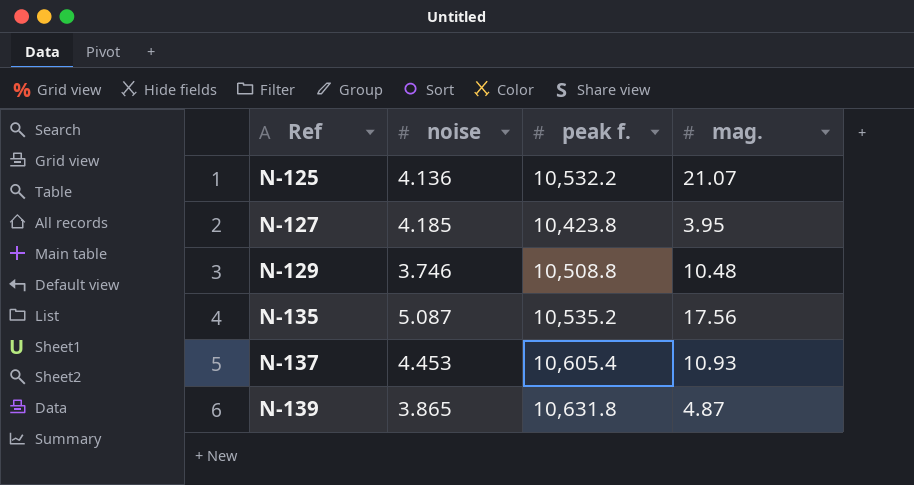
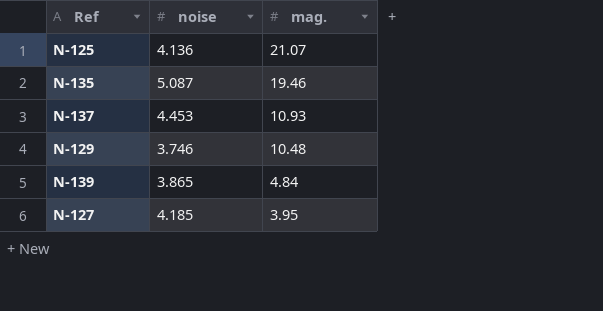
row order: Ref ascending -> mag. descending
column peak f. | position: 3 -> none
N-135 | mag.: 17.56 -> 19.46
N-139 | mag.: 4.87 -> 4.84

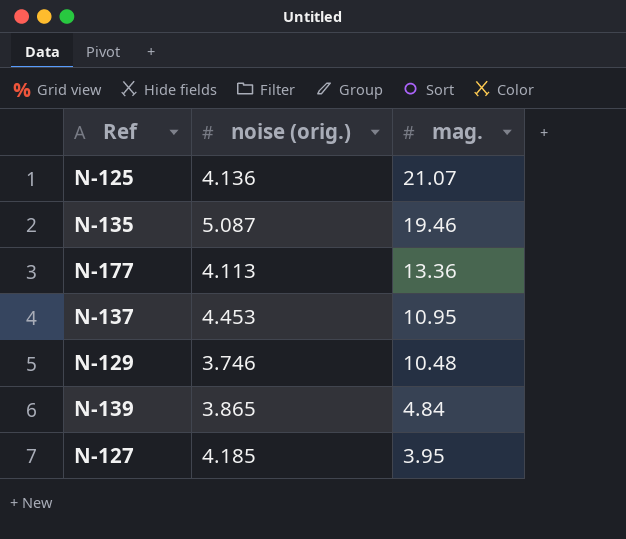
column name: noise -> noise (orig.)
row N-177: none -> 4.113 | 13.36
N-137 | mag.: 10.93 -> 10.95

